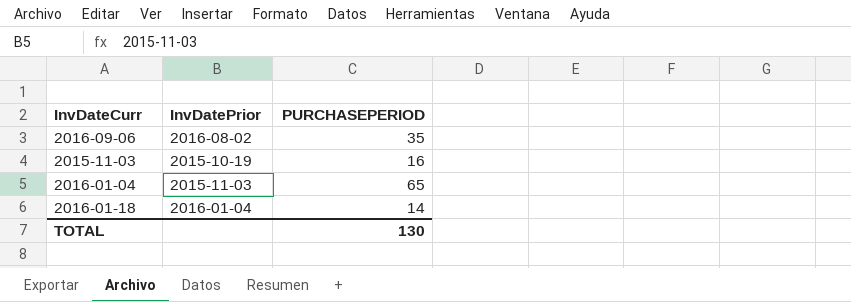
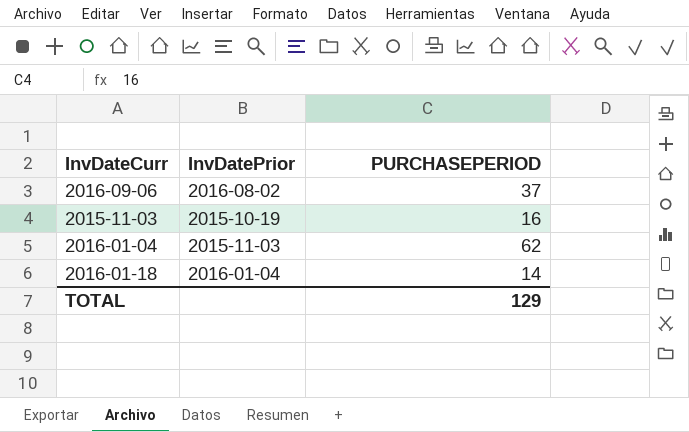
2016-09-06 | PURCHASEPERIOD: 35 -> 37
2016-01-04 | PURCHASEPERIOD: 65 -> 62
TOTAL | PURCHASEPERIOD: 130 -> 129

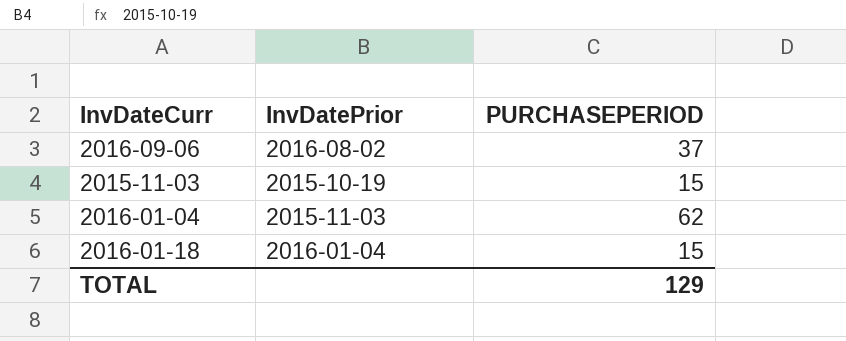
2015-11-03 | PURCHASEPERIOD: 16 -> 15
2016-01-18 | PURCHASEPERIOD: 14 -> 15

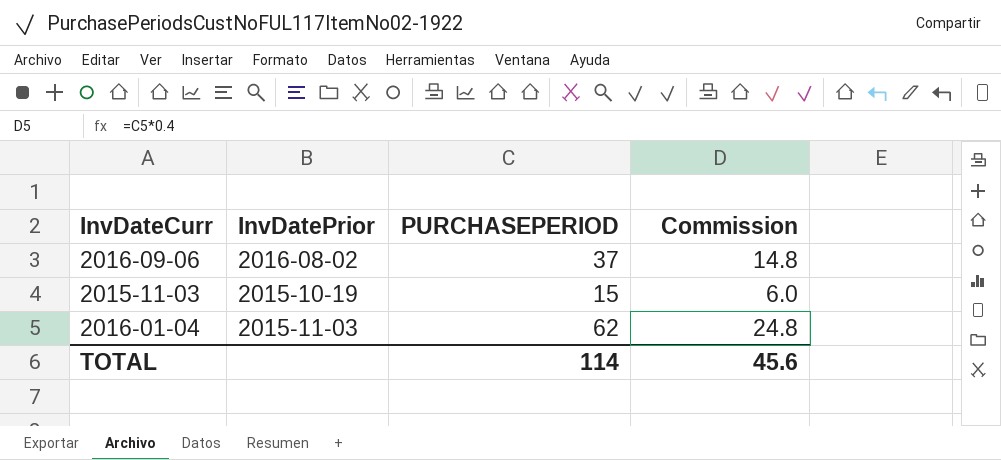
column Commission | formula: none -> [PURCHASEPERIOD] * 0.4
row 2016-01-18: 2016-01-04 | 15 -> none
TOTAL | PURCHASEPERIOD: 129 -> 114

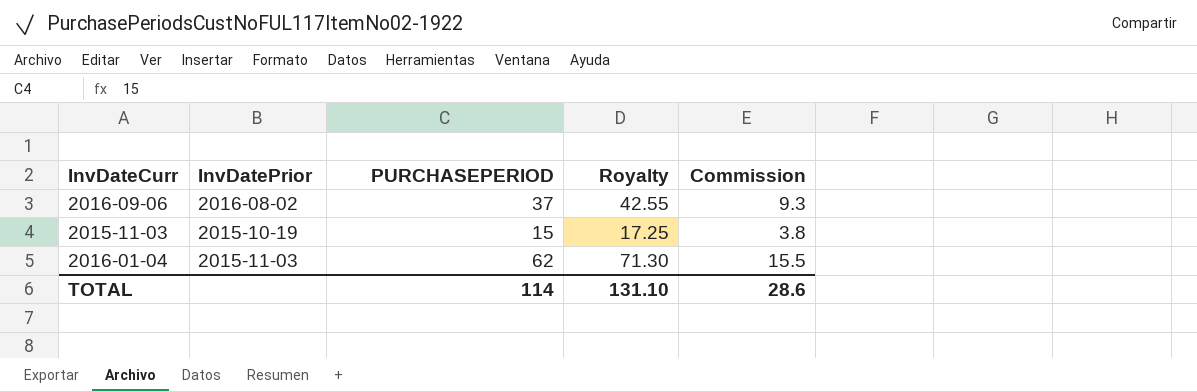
column Royalty | formula: none -> [PURCHASEPERIOD] * 1.15
column Commission | formula: [PURCHASEPERIOD] * 0.4 -> [PURCHASEPERIOD] * 0.25
TOTAL | Commission: 45.6 -> 28.6

